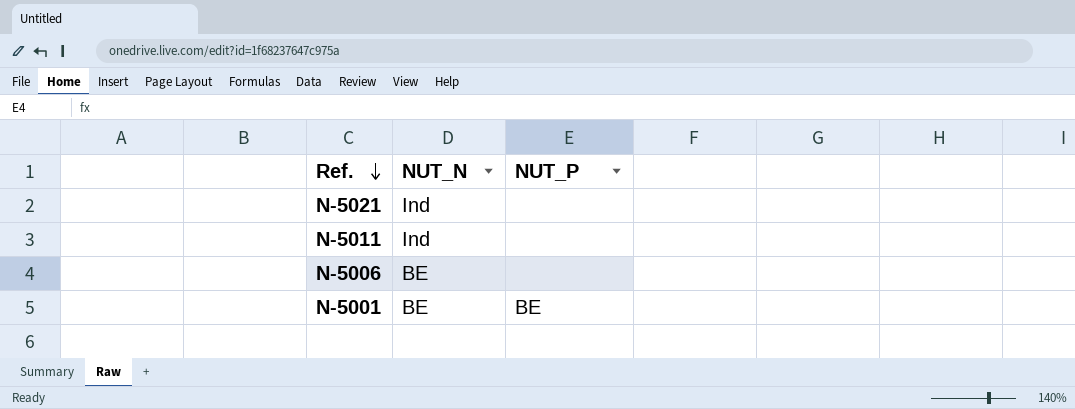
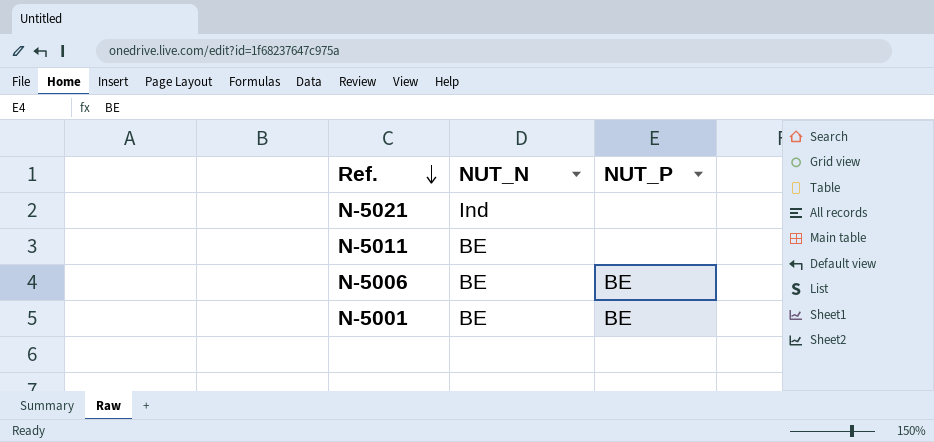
N-5011 | NUT_N: Ind -> BE
N-5006 | NUT_P: none -> BE

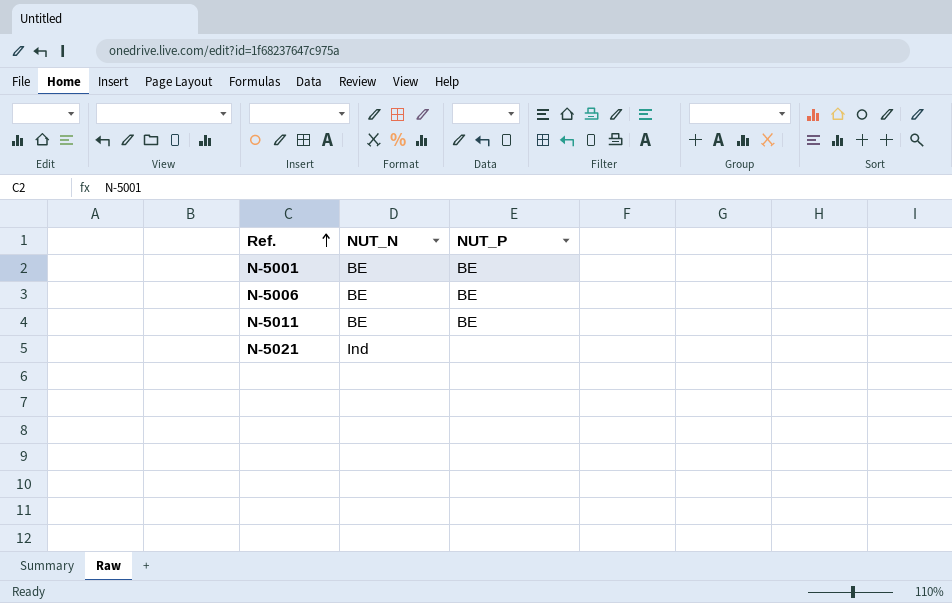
row order: Ref. descending -> Ref. ascending
N-5011 | NUT_P: none -> BE

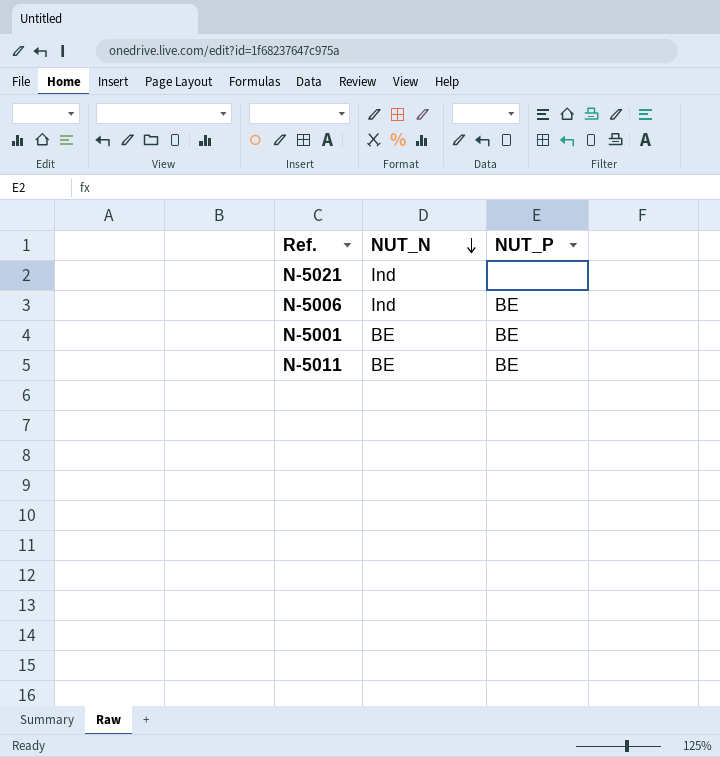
row order: Ref. ascending -> NUT_N descending
N-5006 | NUT_N: BE -> Ind

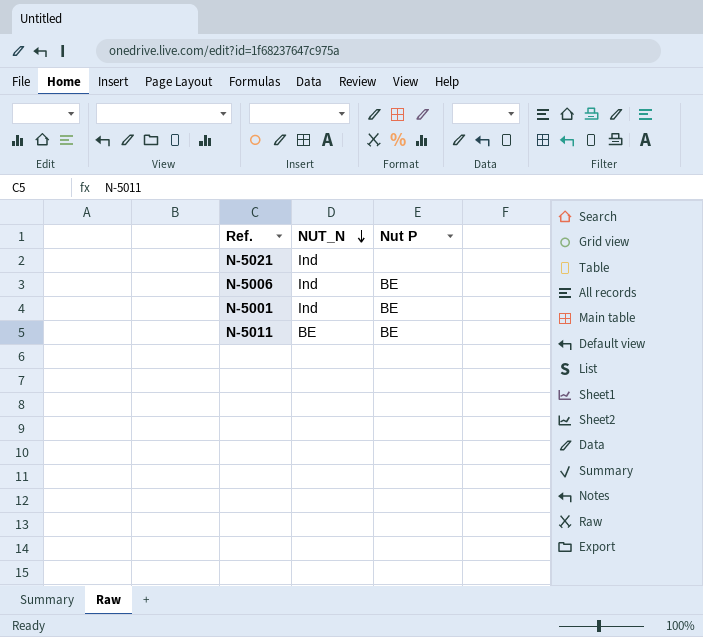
column name: NUT_P -> Nut P
N-5001 | NUT_N: BE -> Ind

